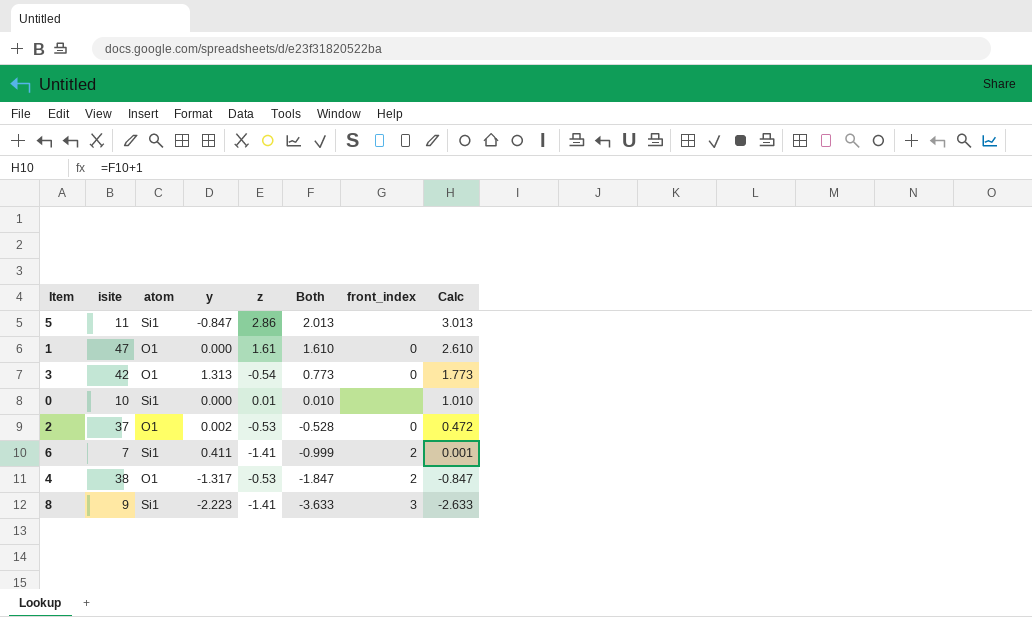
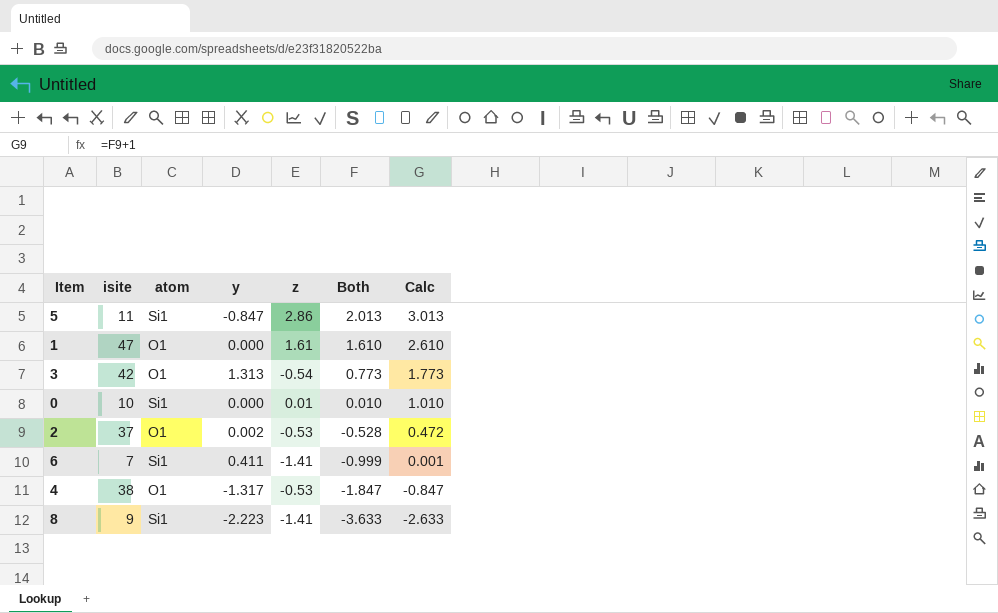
column front_index | position: 7 -> none

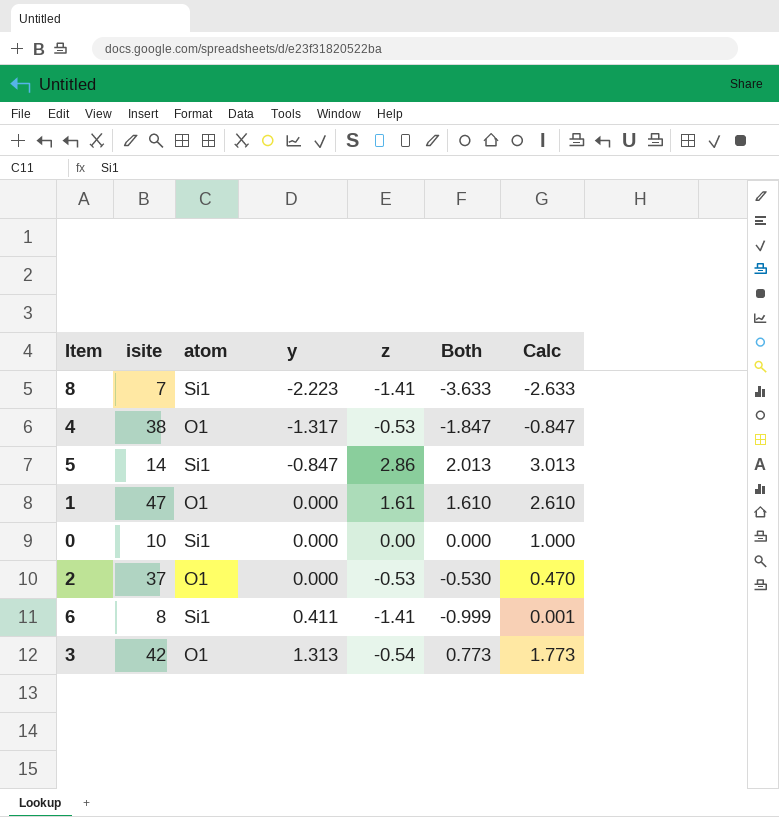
row order: Both descending -> y ascending
8 | isite: 9 -> 7
5 | isite: 11 -> 14
0 | z: 0.01 -> 0.00
0 | Both: 0.010 -> 0.000
0 | Calc: 1.010 -> 1.000
2 | y: 0.002 -> 0.000
2 | Both: -0.528 -> -0.530
2 | Calc: 0.472 -> 0.470
6 | isite: 7 -> 8

